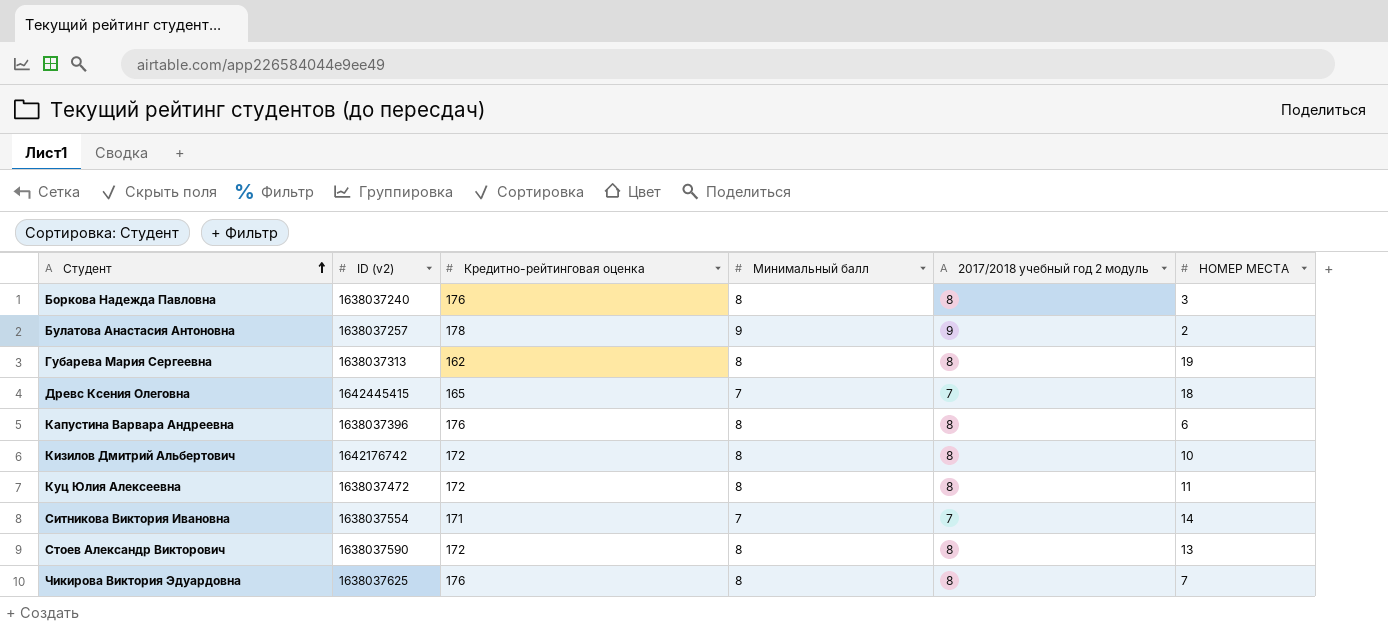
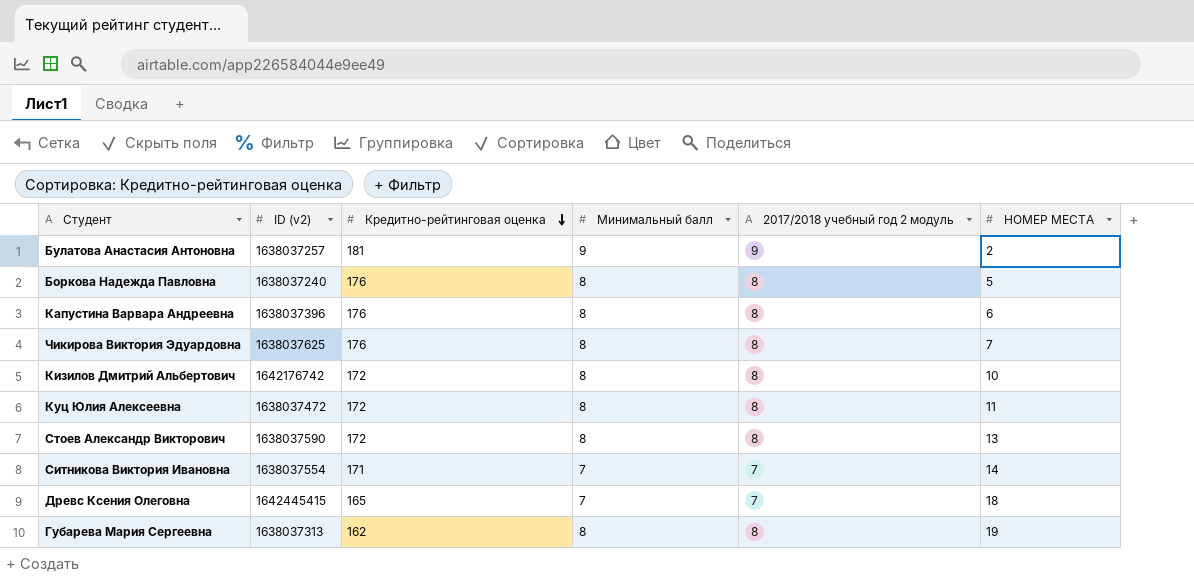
row order: Студент ascending -> Кредитно-рейтинговая оценка descending
Булатова Анастасия Антоновна | Кредитно-рейтинговая оценка: 178 -> 181
Боркова Надежда Павловна | НОМЕР МЕСТА: 3 -> 5

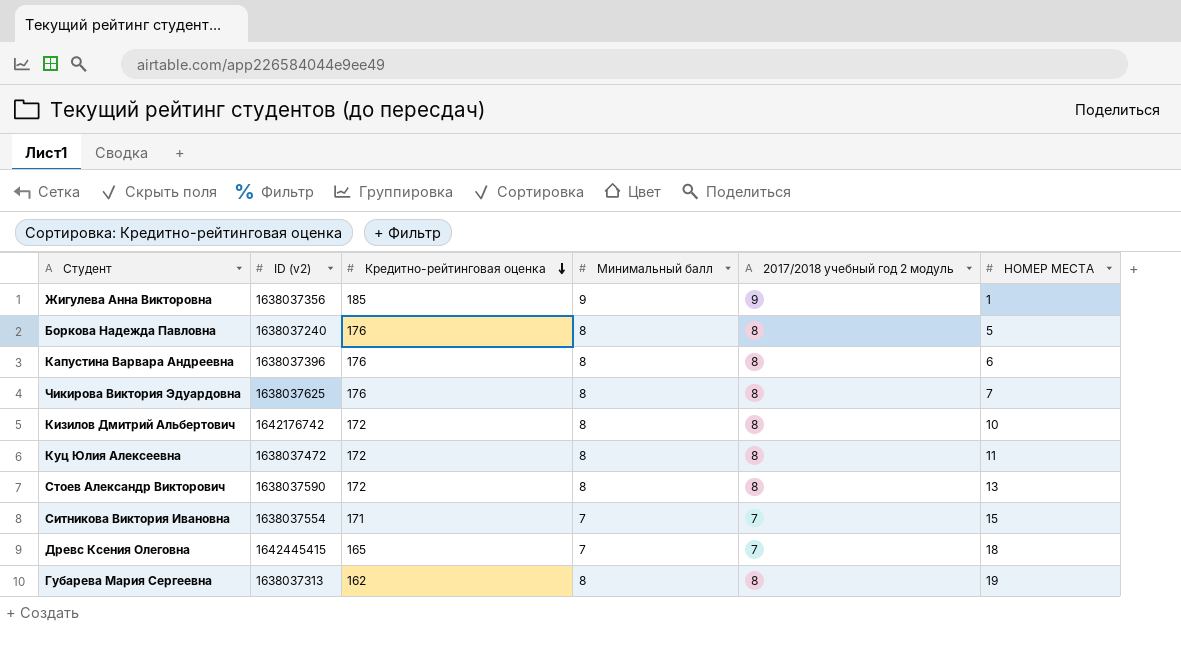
row Булатова Анастасия Антоновна: 1638037257 | 181 | 9 | 9 | 2 -> none
row Жигулева Анна Викторовна: none -> 1638037356 | 185 | 9 | 9 | 1
Ситникова Виктория Ивановна | НОМЕР МЕСТА: 14 -> 15

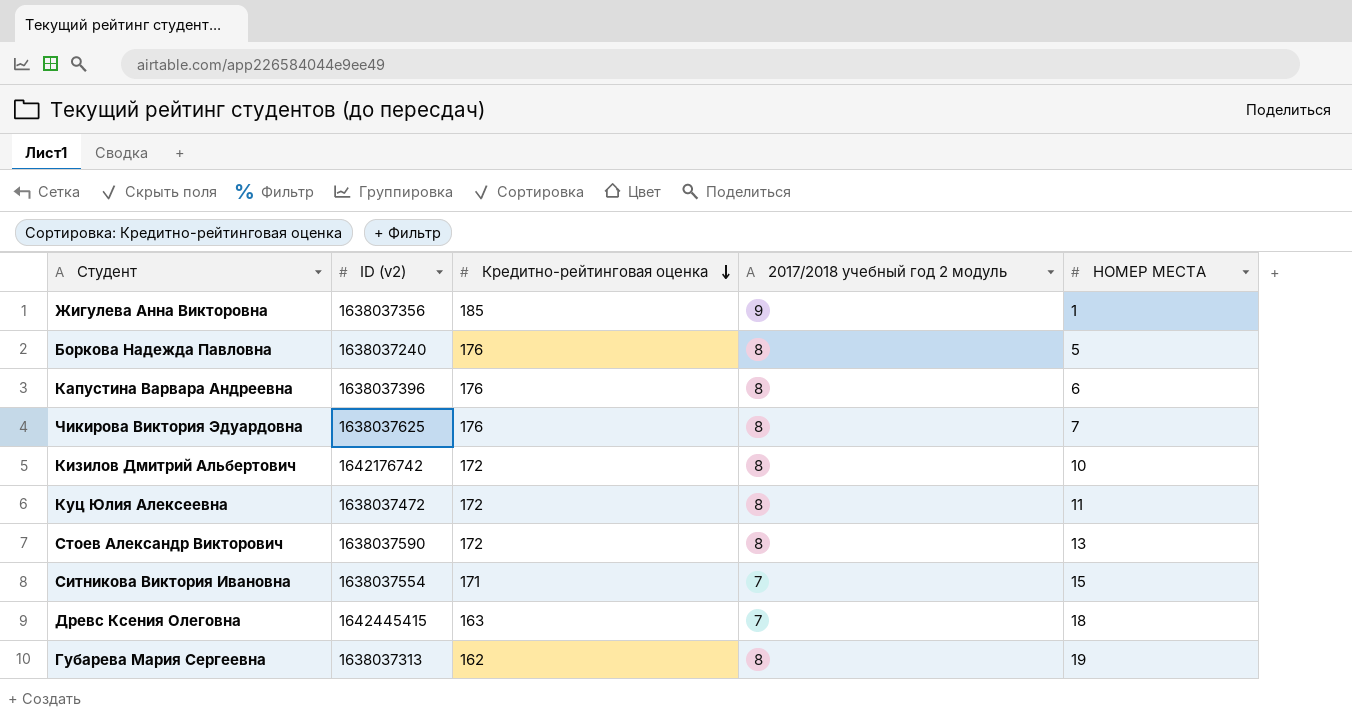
column Минимальный балл | position: 4 -> none
Древс Ксения Олеговна | Кредитно-рейтинговая оценка: 165 -> 163

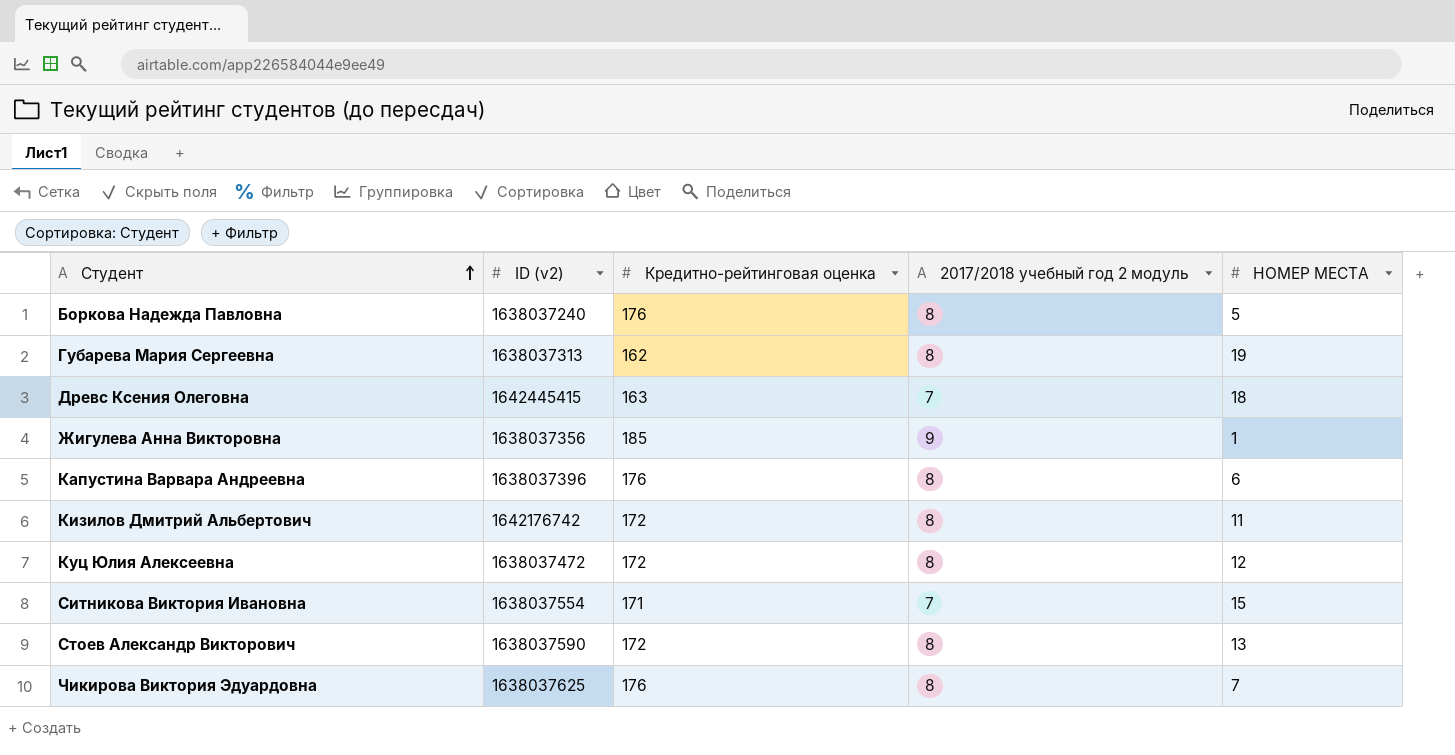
row order: Кредитно-рейтинговая оценка descending -> Студент ascending
Кизилов Дмитрий Альбертович | НОМЕР МЕСТА: 10 -> 11
Куц Юлия Алексеевна | НОМЕР МЕСТА: 11 -> 12

